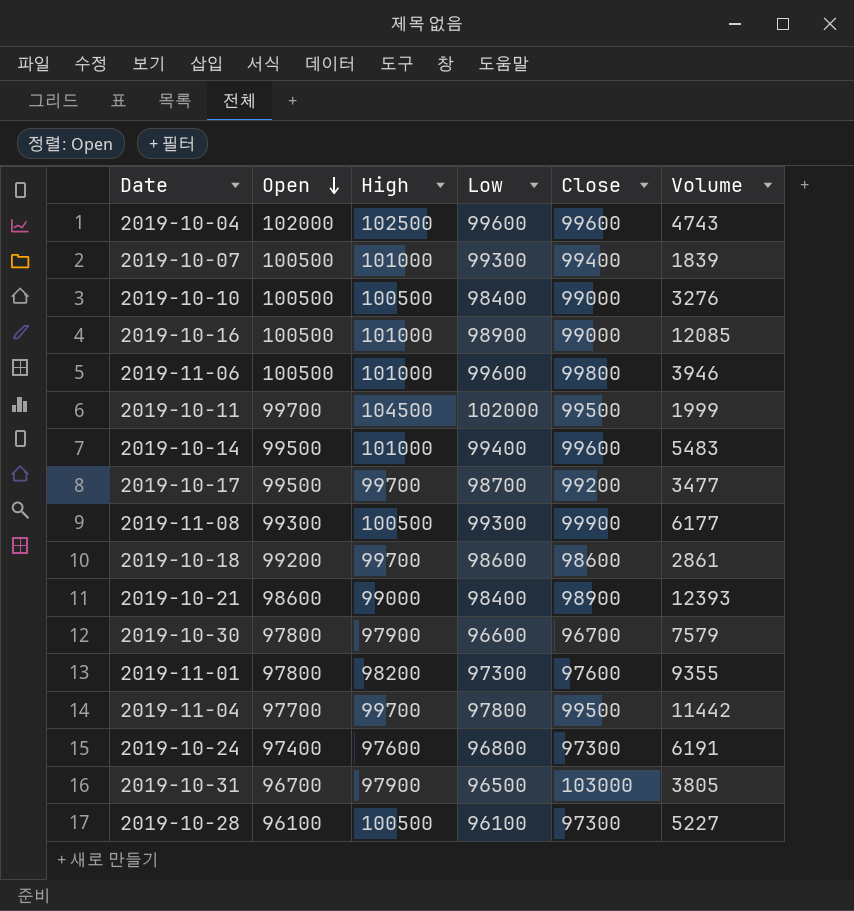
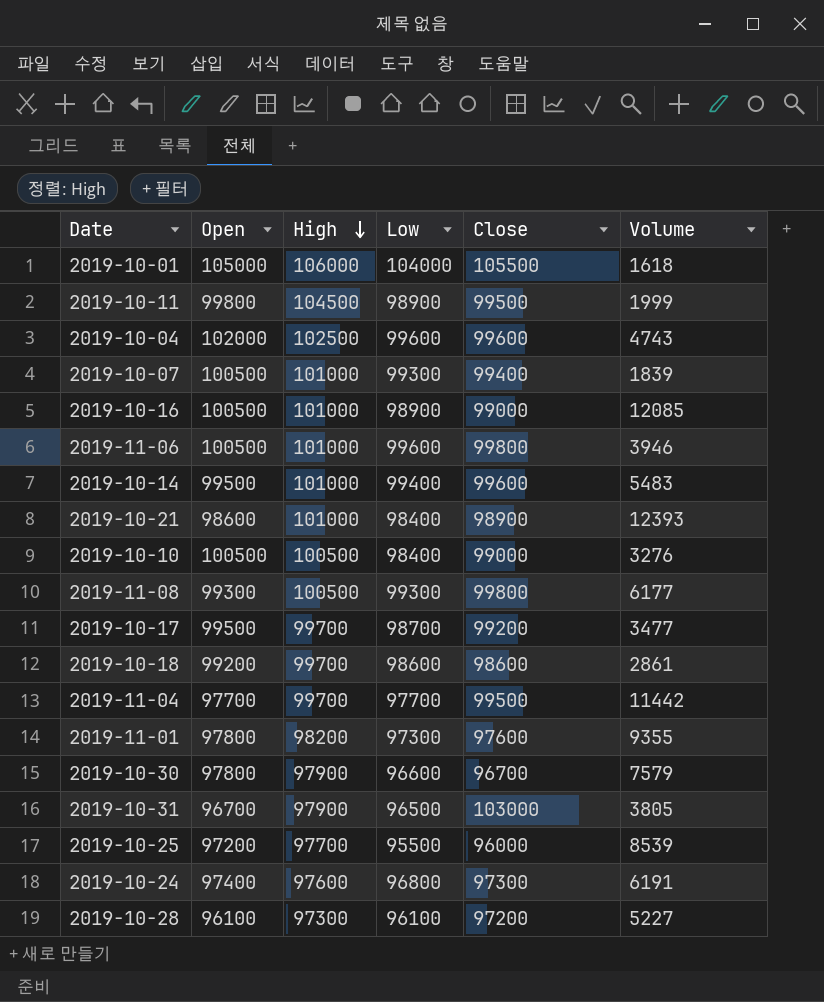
row order: Open descending -> High descending
row 2019-10-01: none -> 105000 | 106000 | 104000 | 105500 | 1618
2019-10-11 | Open: 99700 -> 99800
2019-10-11 | Low: 102000 -> 98900
2019-10-21 | High: 99000 -> 101000
2019-11-08 | Close: 99900 -> 99800
2019-11-04 | Low: 97800 -> 97700
row 2019-10-25: none -> 97200 | 97700 | 95500 | 96000 | 8539
2019-10-28 | High: 100500 -> 97300
2019-10-28 | Close: 97300 -> 97200

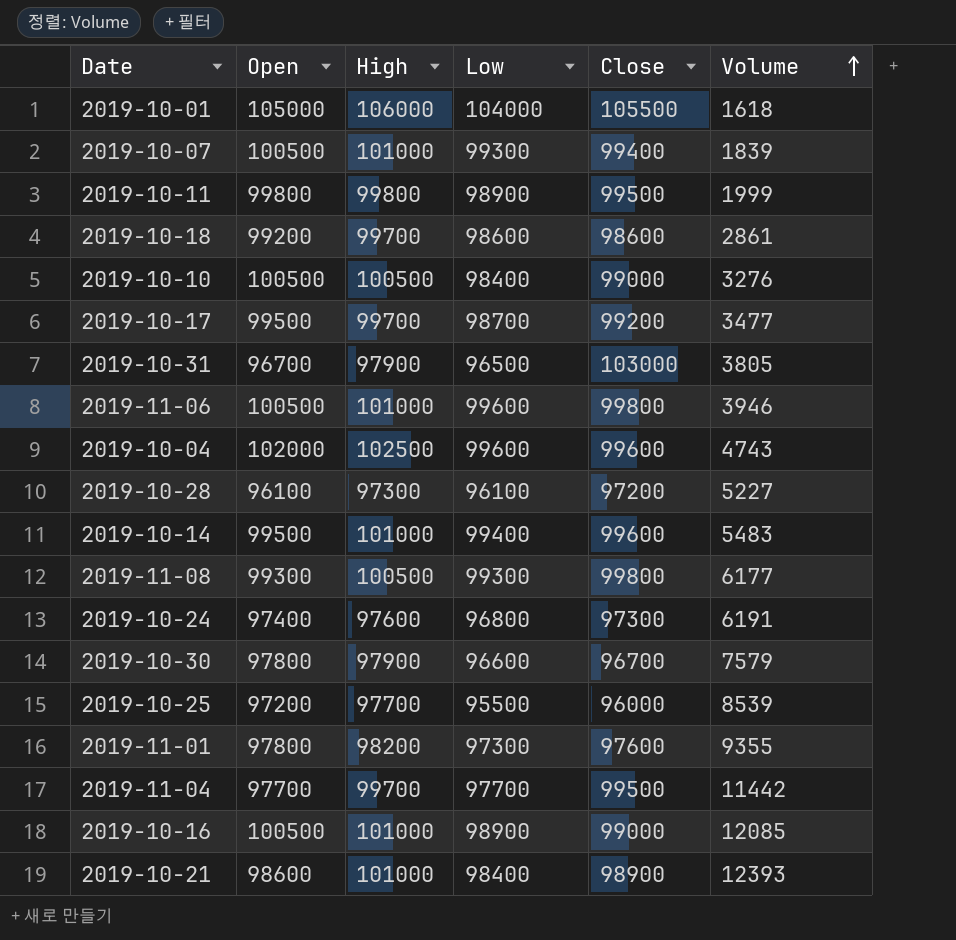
row order: High descending -> Volume ascending
2019-10-11 | High: 104500 -> 99800

